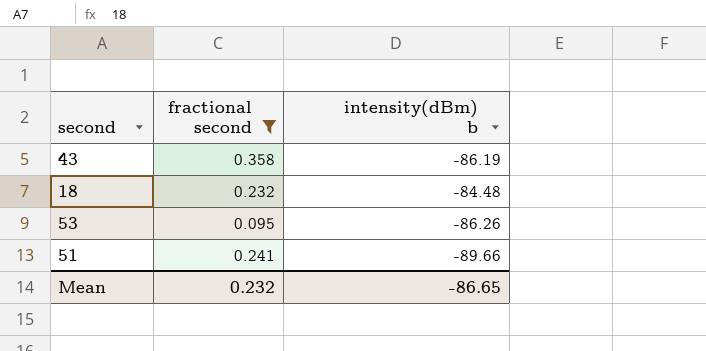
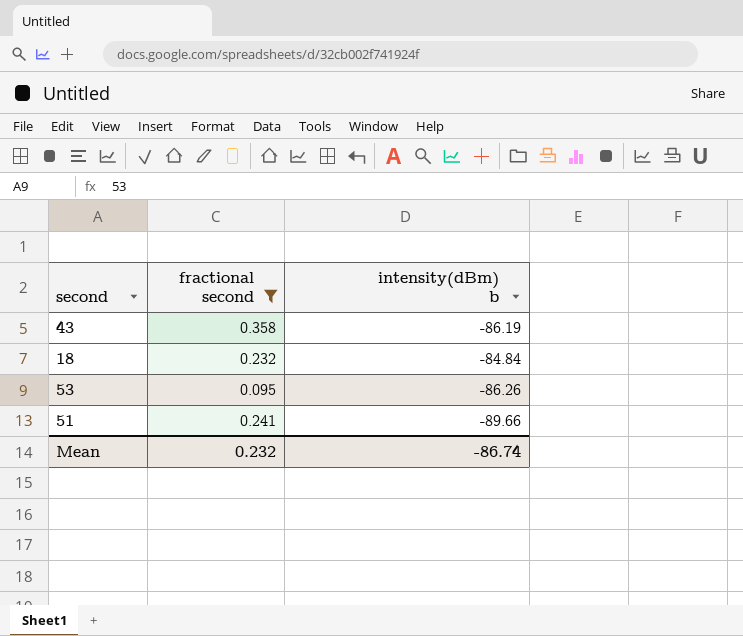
18 | intensity(dBm) b: -84.48 -> -84.84
Mean | intensity(dBm) b: -86.65 -> -86.74

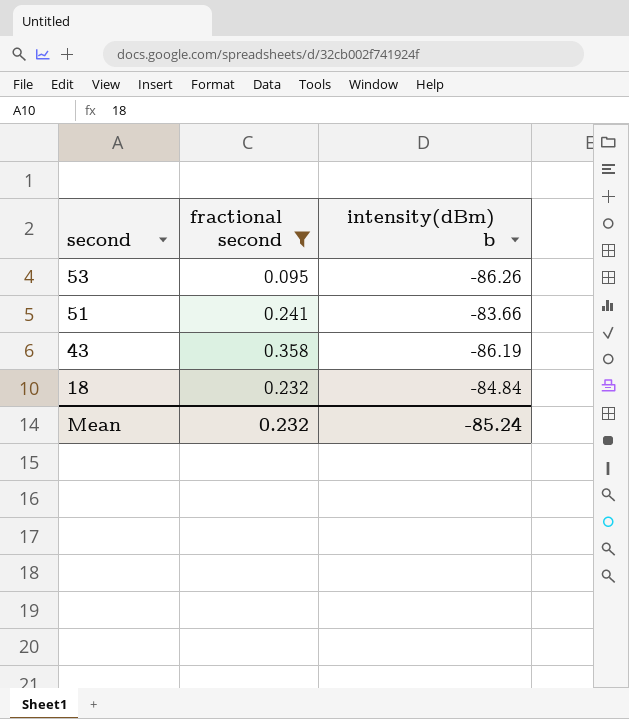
row order: none -> second descending
51 | intensity(dBm) b: -89.66 -> -83.66
Mean | intensity(dBm) b: -86.74 -> -85.24

